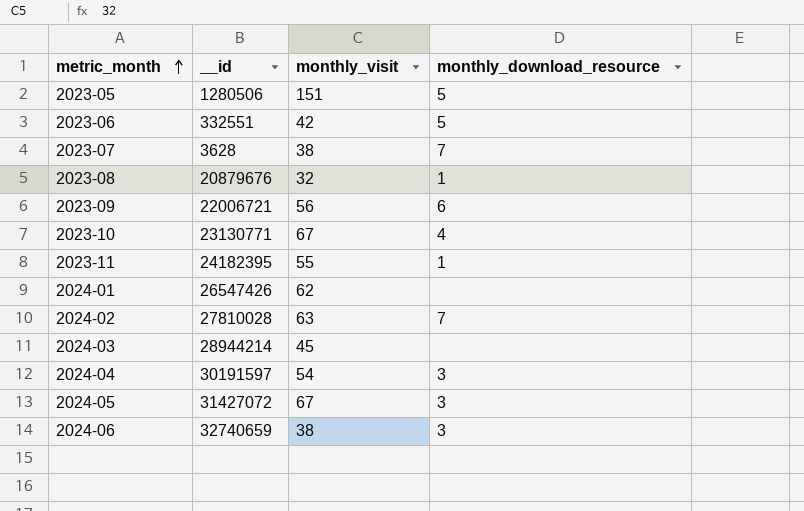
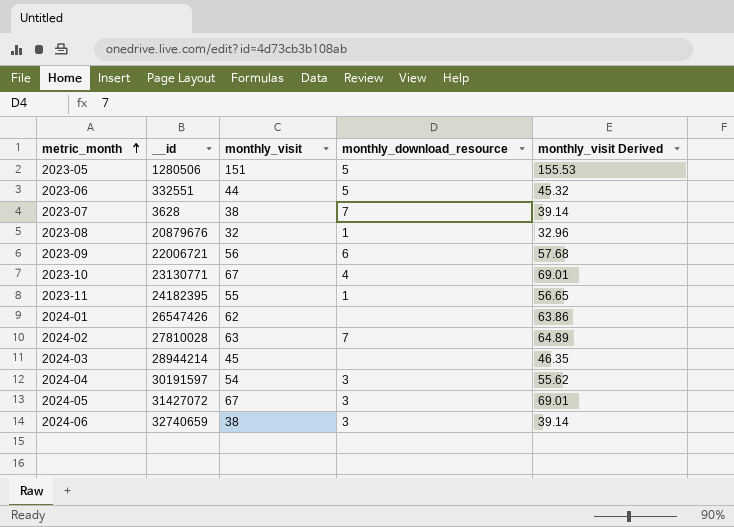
column monthly_visit Derived | formula: none -> [monthly_visit] * 1.03
2023-06 | monthly_visit: 42 -> 44

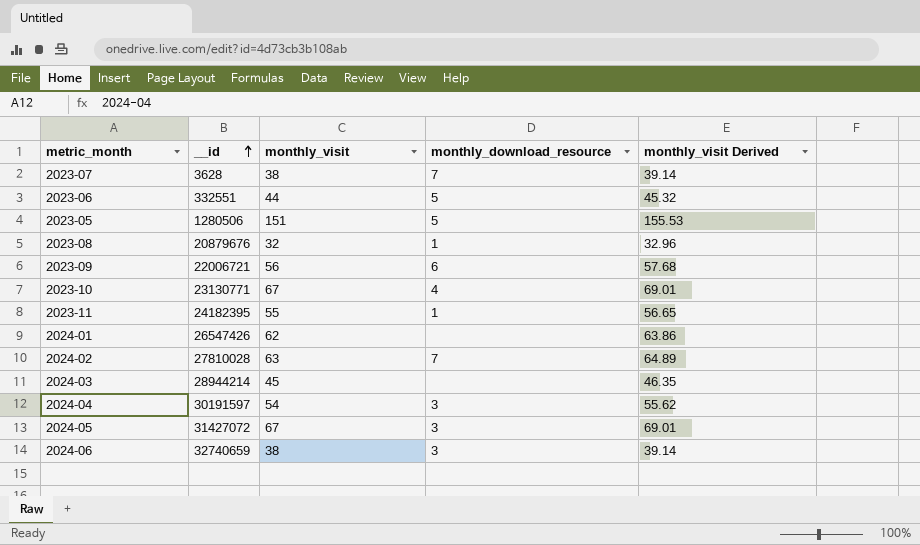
row order: metric_month ascending -> __id ascending

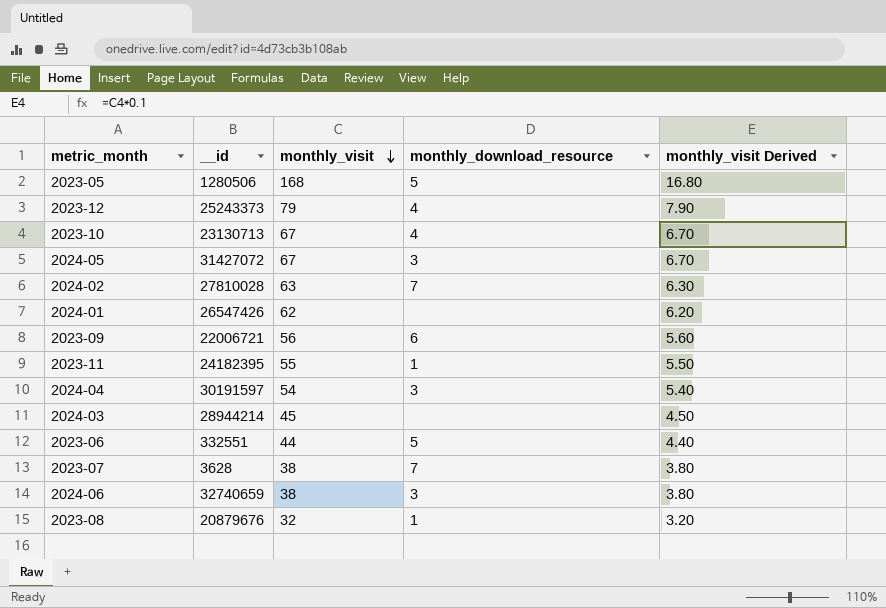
row order: __id ascending -> monthly_visit descending
column monthly_visit Derived | formula: [monthly_visit] * 1.03 -> [monthly_visit] * 0.1
2023-05 | monthly_visit: 151 -> 168
row 2023-12: none -> 25243373 | 79 | 4 | 7.90
2023-10 | __id: 23130771 -> 23130713

